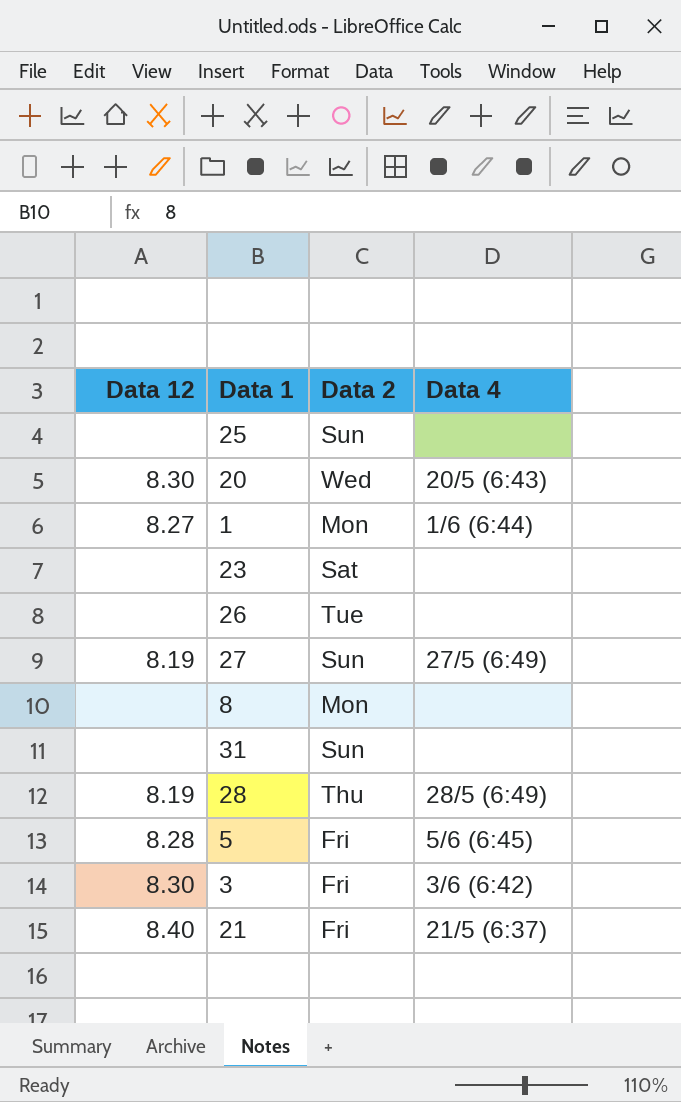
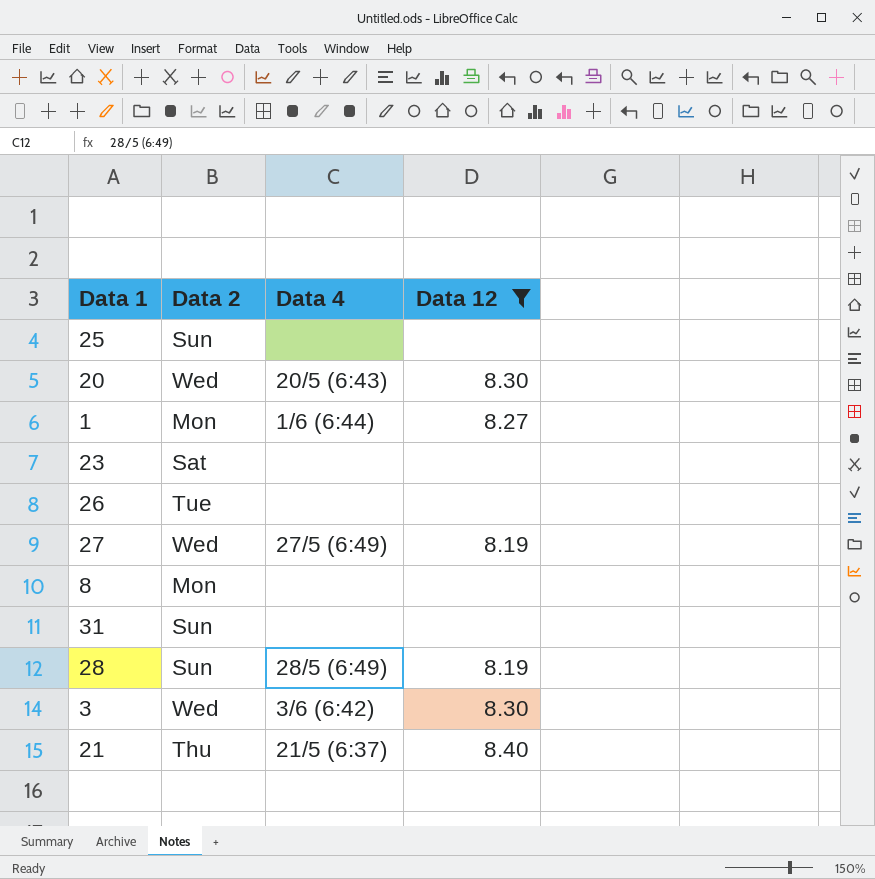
filter: none -> Data 12 != 8.28
column Data 12 | position: 1 -> 4
27 | Data 2: Sun -> Wed
28 | Data 2: Thu -> Sun
3 | Data 2: Fri -> Wed
21 | Data 2: Fri -> Thu

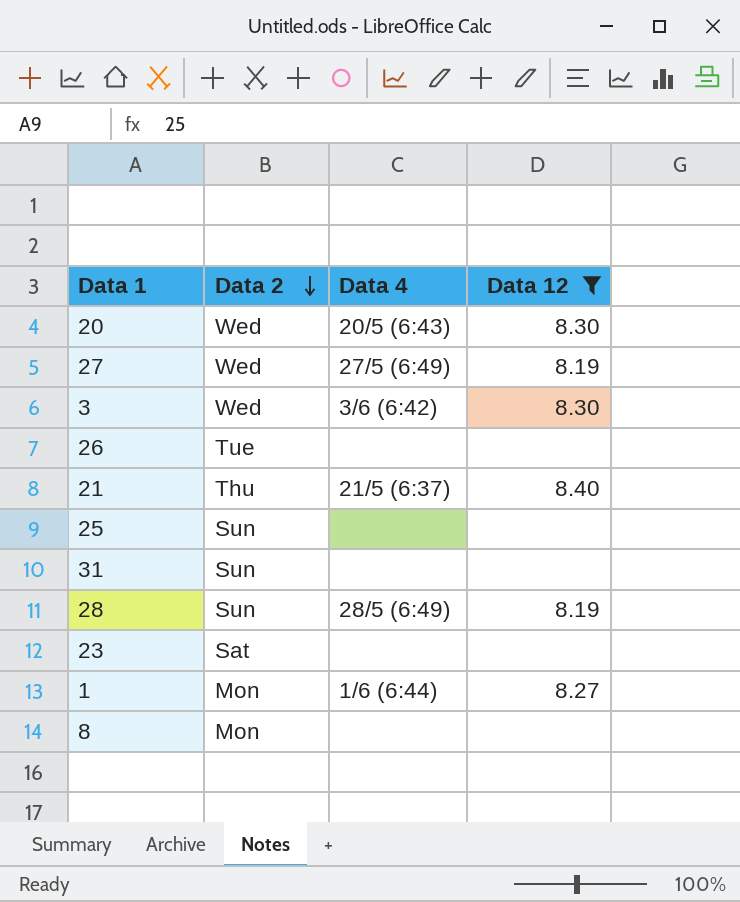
row order: none -> Data 2 descending

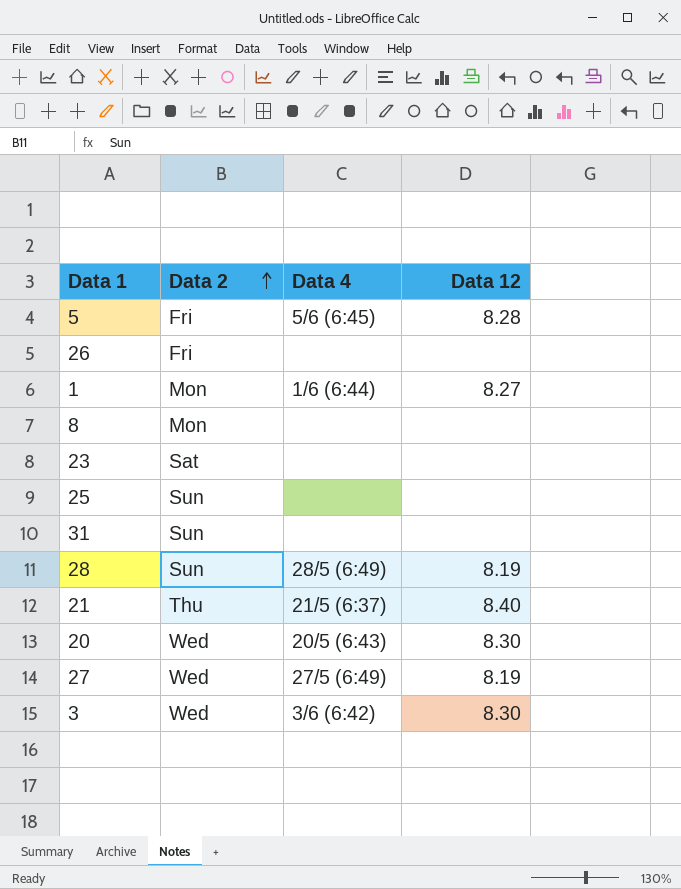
filter: Data 12 != 8.28 -> none
row order: Data 2 descending -> Data 2 ascending
26 | Data 2: Tue -> Fri

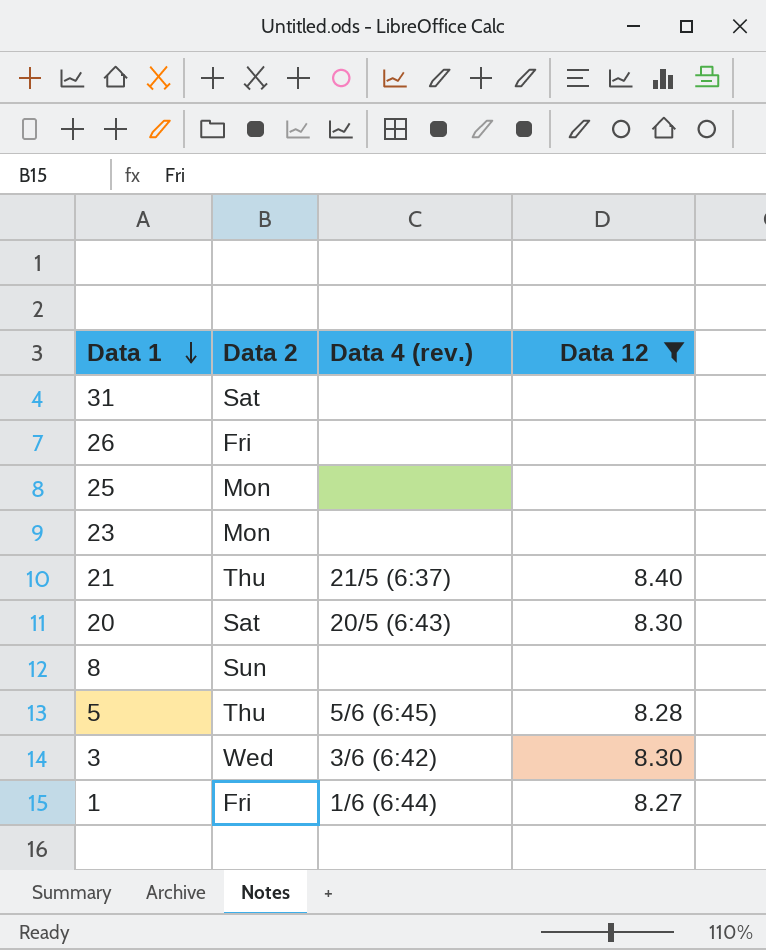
filter: none -> Data 12 != 8.19
row order: Data 2 ascending -> Data 1 descending
column name: Data 4 -> Data 4 (rev.)
31 | Data 2: Sun -> Sat
25 | Data 2: Sun -> Mon
23 | Data 2: Sat -> Mon
20 | Data 2: Wed -> Sat
8 | Data 2: Mon -> Sun
5 | Data 2: Fri -> Thu
1 | Data 2: Mon -> Fri

